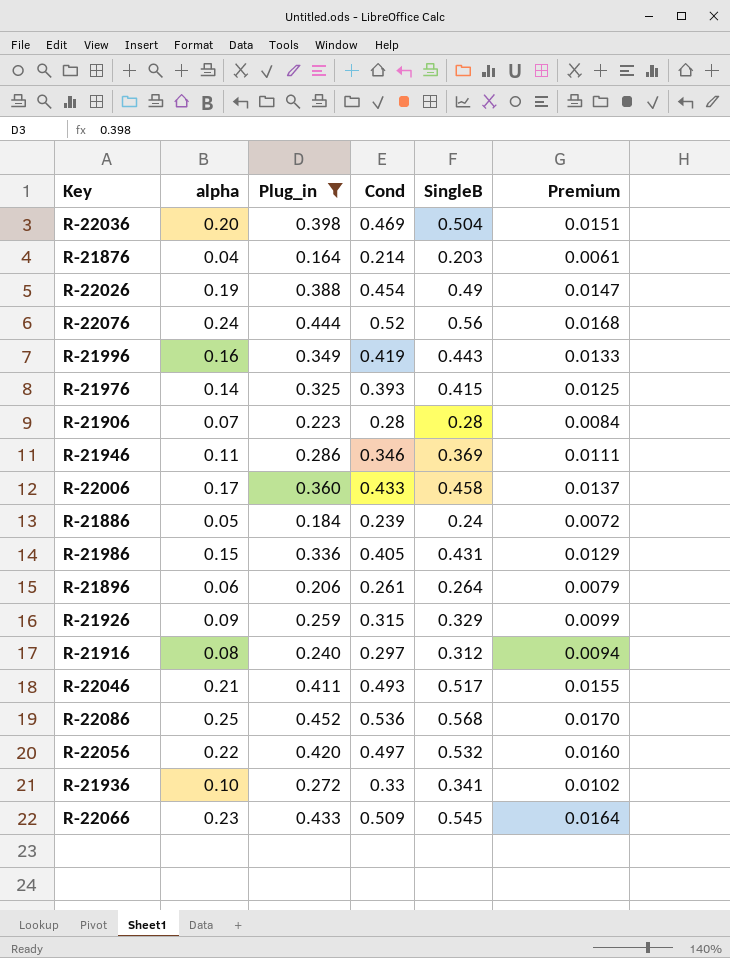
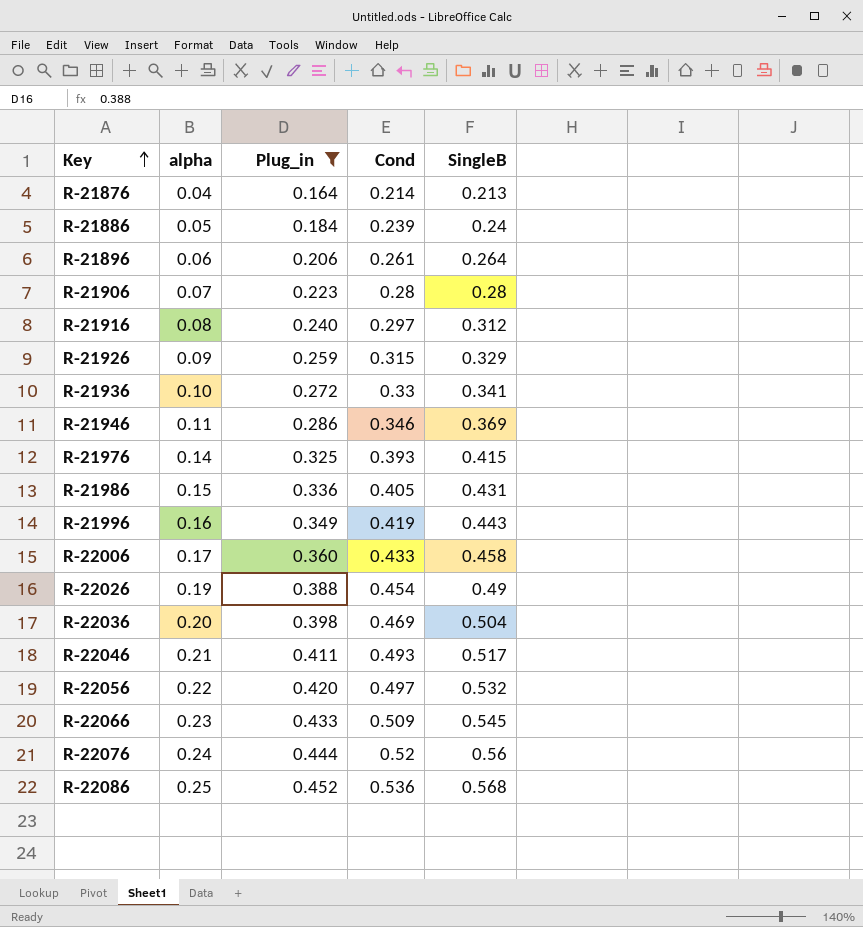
row order: none -> Key ascending
column Premium | formula: [SingleB] * 0.03 -> none
R-21876 | SingleB: 0.203 -> 0.213

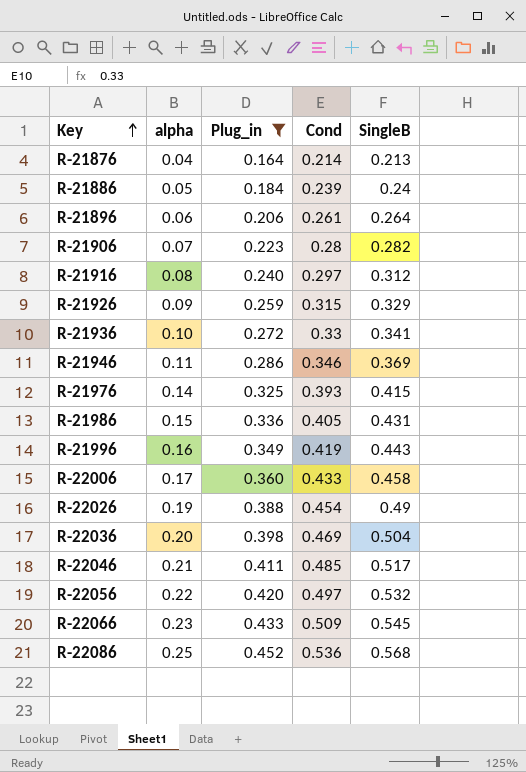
row R-22076: 0.24 | 0.444 | 0.52 | 0.56 -> none
R-21906 | SingleB: 0.28 -> 0.282
R-22046 | Cond: 0.493 -> 0.485

